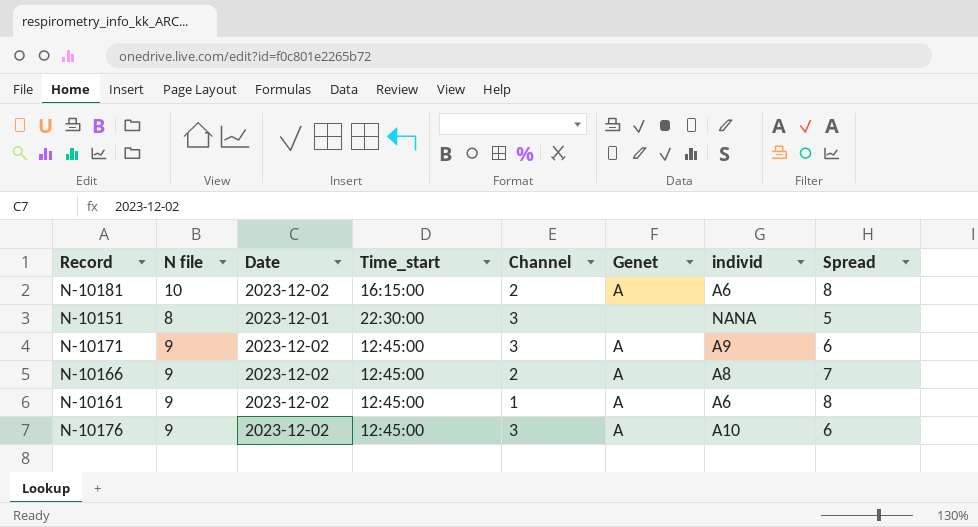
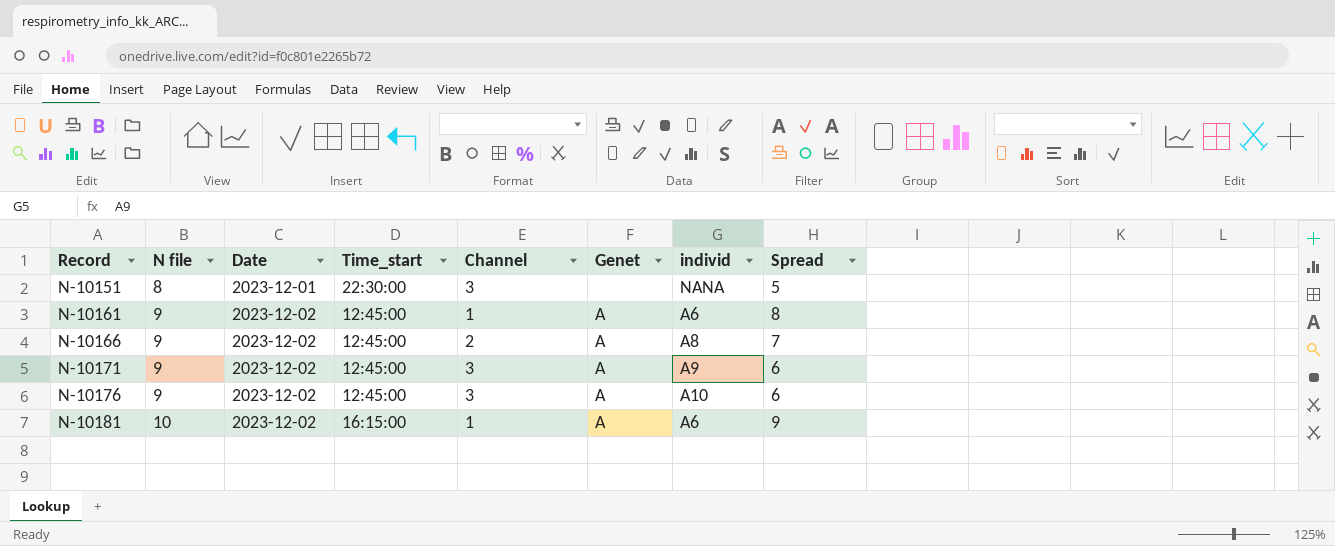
row order: none -> Record ascending
N-10181 | Channel: 2 -> 1
N-10181 | Spread: 8 -> 9

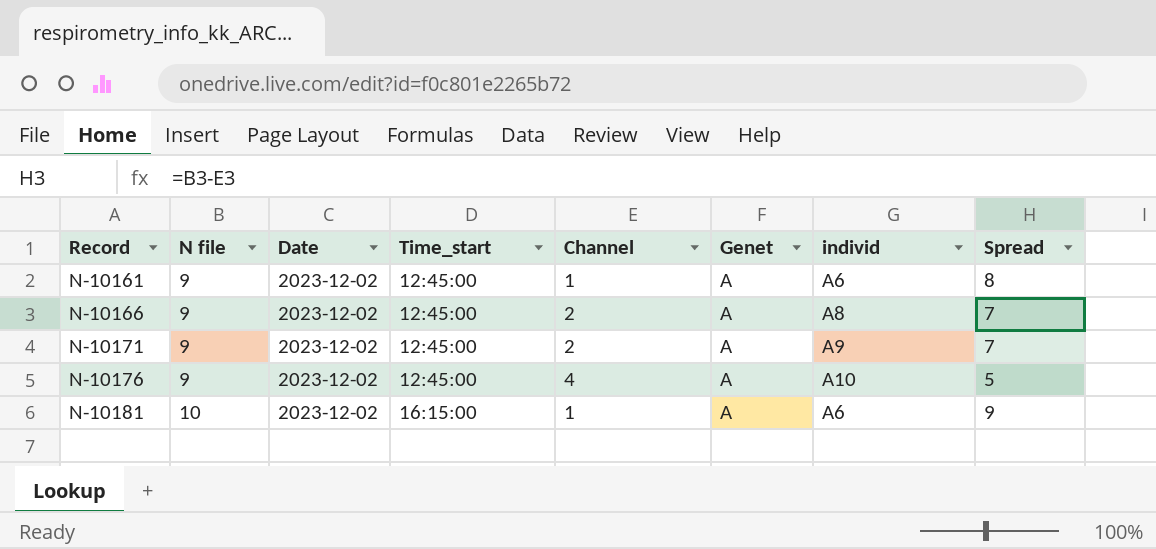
row N-10151: 8 | 2023-12-01 | 22:30:00 | 3 | none | NANA | 5 -> none
N-10171 | Channel: 3 -> 2
N-10171 | Spread: 6 -> 7
N-10176 | Channel: 3 -> 4
N-10176 | Spread: 6 -> 5

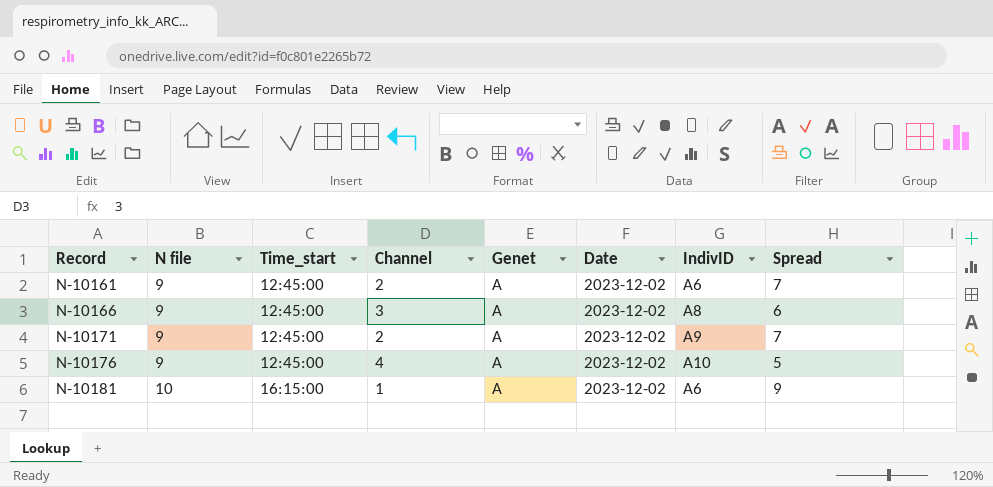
column Date | position: 3 -> 6
column name: individ -> IndivID
N-10161 | Channel: 1 -> 2
N-10161 | Spread: 8 -> 7
N-10166 | Channel: 2 -> 3
N-10166 | Spread: 7 -> 6

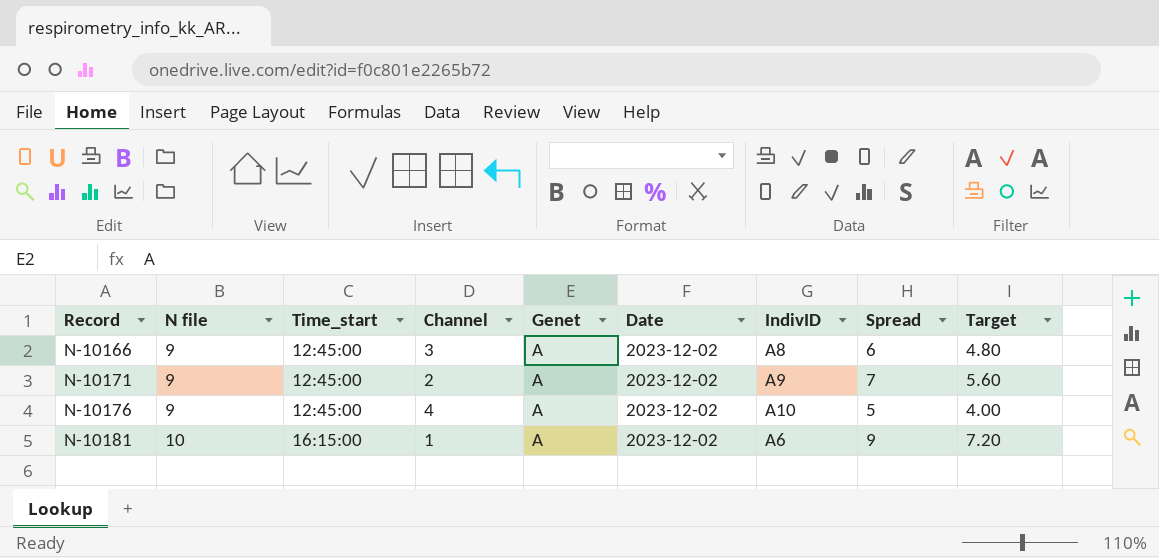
column Target | formula: none -> [Spread] * 0.8
row N-10161: 9 | 12:45:00 | 2 | A | 2023-12-02 | A6 | 7 -> none

